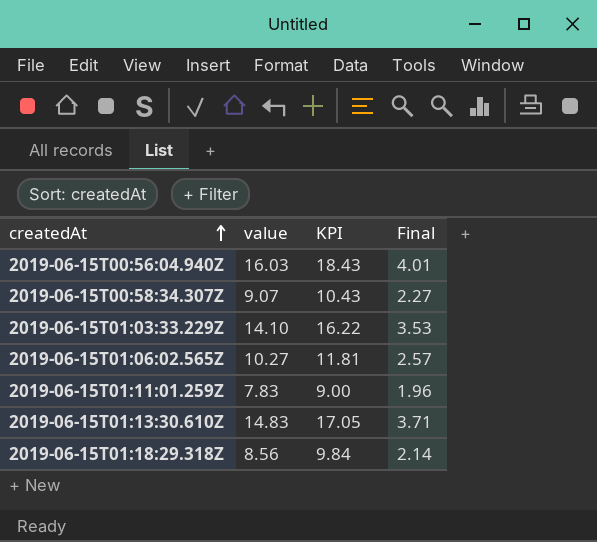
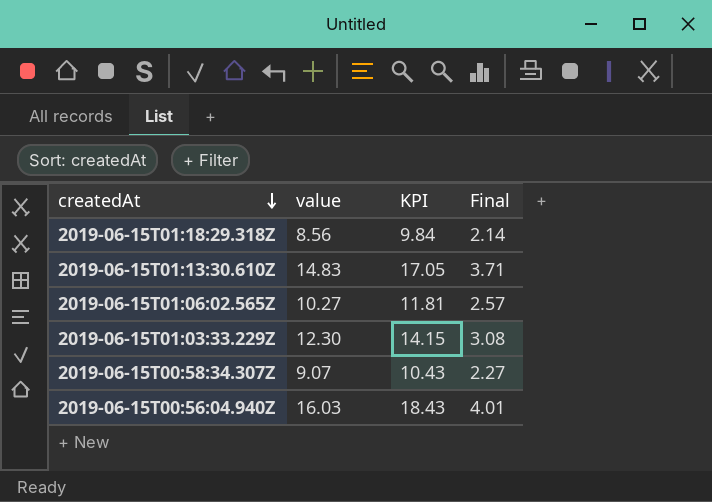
row order: createdAt ascending -> createdAt descending
row 2019-06-15T01:11:01.259Z: 7.83 | 9.00 | 1.96 -> none
2019-06-15T01:03:33.229Z | value: 14.10 -> 12.30
2019-06-15T01:03:33.229Z | KPI: 16.22 -> 14.15
2019-06-15T01:03:33.229Z | Final: 3.53 -> 3.08

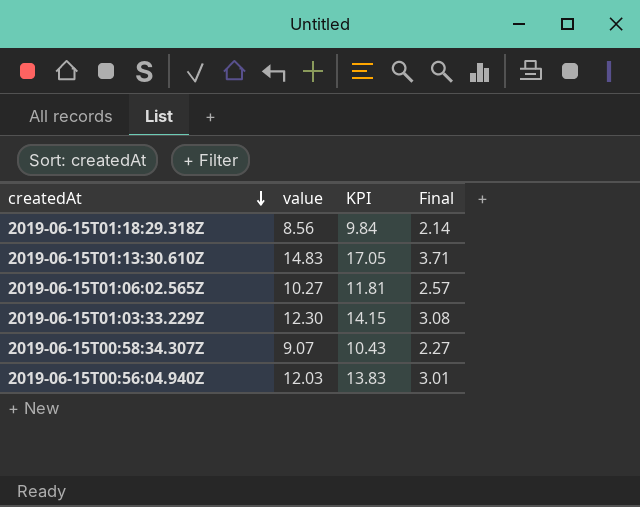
2019-06-15T00:56:04.940Z | value: 16.03 -> 12.03
2019-06-15T00:56:04.940Z | KPI: 18.43 -> 13.83
2019-06-15T00:56:04.940Z | Final: 4.01 -> 3.01

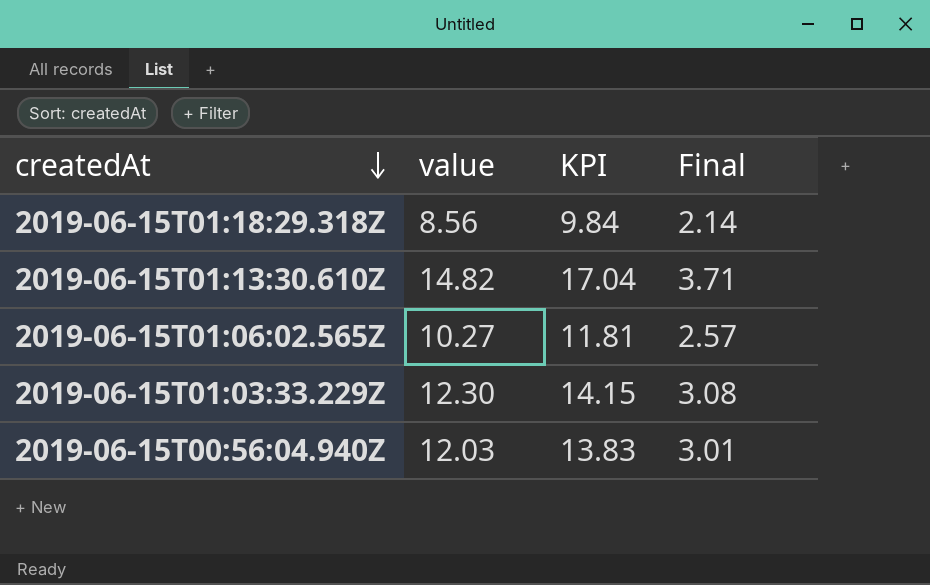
row 2019-06-15T00:58:34.307Z: 9.07 | 10.43 | 2.27 -> none
2019-06-15T01:13:30.610Z | value: 14.83 -> 14.82
2019-06-15T01:13:30.610Z | KPI: 17.05 -> 17.04

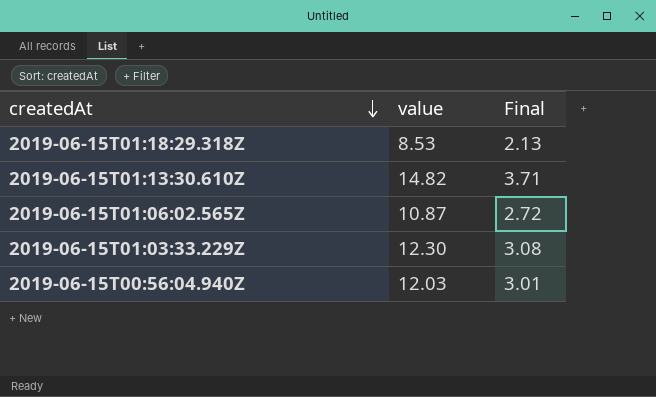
column KPI | formula: [value] * 1.15 -> none
2019-06-15T01:18:29.318Z | value: 8.56 -> 8.53
2019-06-15T01:18:29.318Z | Final: 2.14 -> 2.13
2019-06-15T01:06:02.565Z | value: 10.27 -> 10.87
2019-06-15T01:06:02.565Z | Final: 2.57 -> 2.72

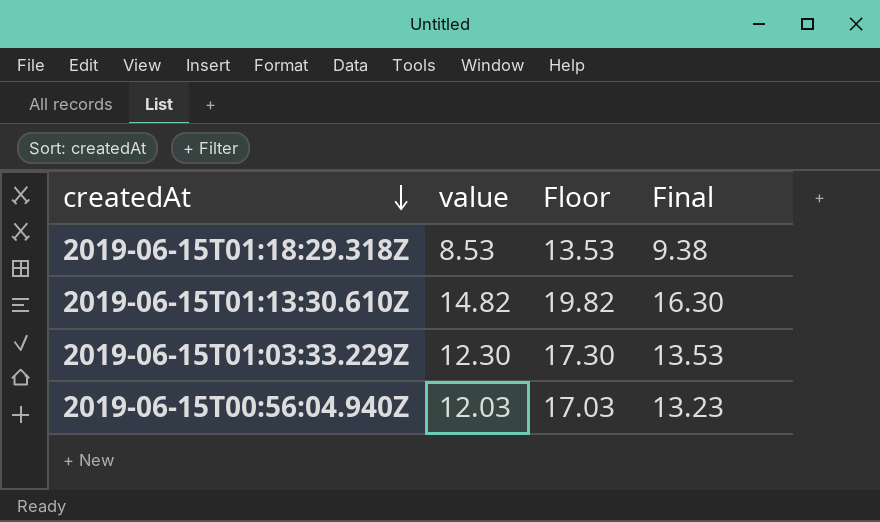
column Floor | formula: none -> [value] + 5
column Final | formula: [value] * 0.25 -> [value] * 1.1
row 2019-06-15T01:06:02.565Z: 10.87 | 2.72 -> none

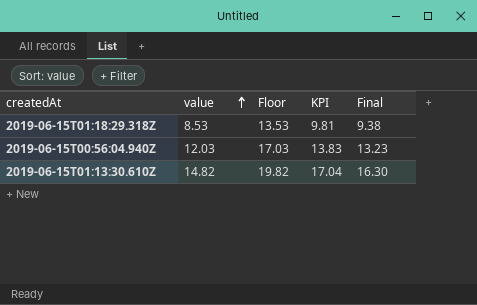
row order: createdAt descending -> value ascending
column KPI | formula: none -> [value] * 1.15
row 2019-06-15T01:03:33.229Z: 12.30 | 17.30 | 13.53 -> none

